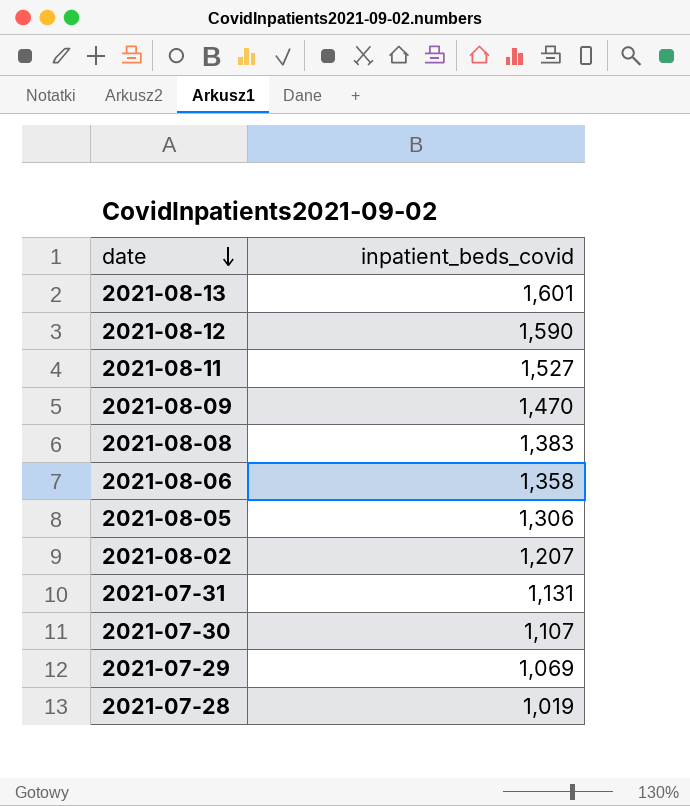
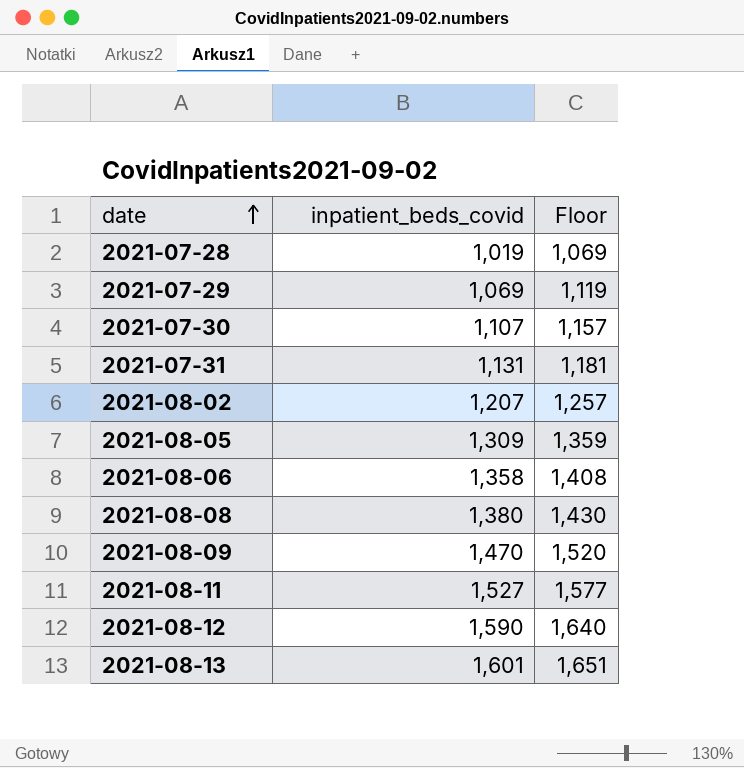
row order: date descending -> date ascending
column Floor | formula: none -> [inpatient_beds_covid] + 50
2021-08-05 | inpatient_beds_covid: 1,306 -> 1,309
2021-08-08 | inpatient_beds_covid: 1,383 -> 1,380

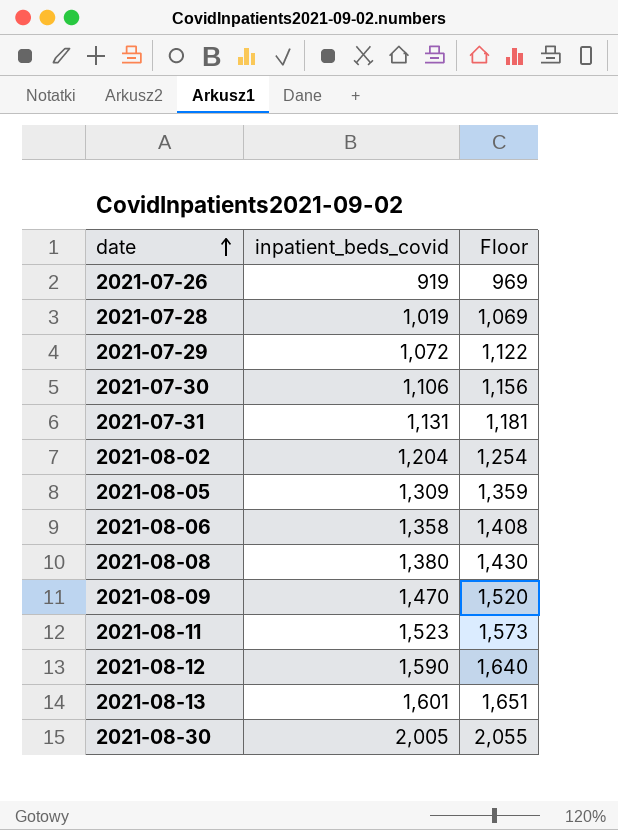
row 2021-07-26: none -> 919 | 969
2021-07-29 | inpatient_beds_covid: 1,069 -> 1,072
2021-07-29 | Floor: 1,119 -> 1,122
2021-07-30 | inpatient_beds_covid: 1,107 -> 1,106
2021-07-30 | Floor: 1,157 -> 1,156
2021-08-02 | inpatient_beds_covid: 1,207 -> 1,204
2021-08-02 | Floor: 1,257 -> 1,254
2021-08-11 | inpatient_beds_covid: 1,527 -> 1,523
2021-08-11 | Floor: 1,577 -> 1,573
row 2021-08-30: none -> 2,005 | 2,055

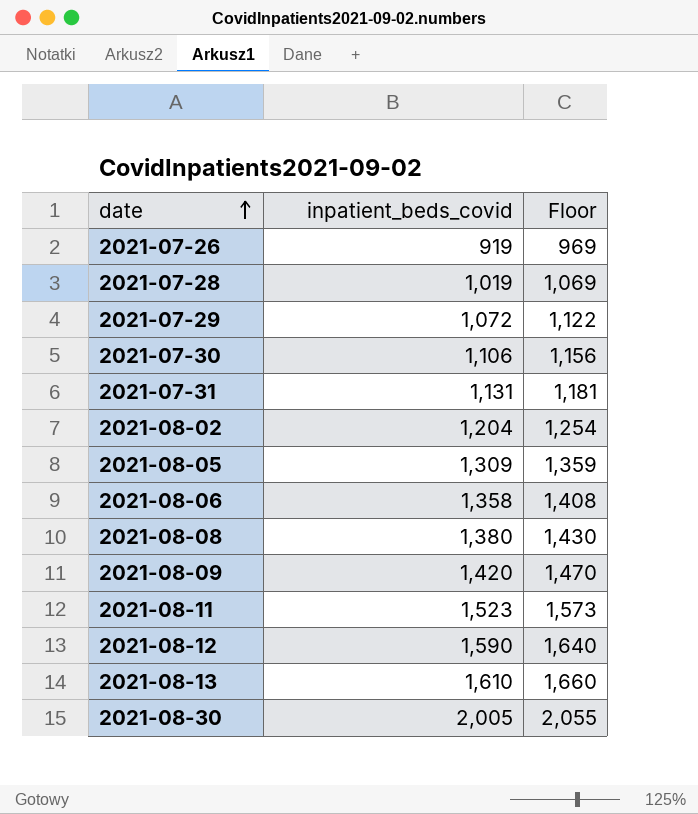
2021-08-09 | inpatient_beds_covid: 1,470 -> 1,420
2021-08-09 | Floor: 1,520 -> 1,470
2021-08-13 | inpatient_beds_covid: 1,601 -> 1,610
2021-08-13 | Floor: 1,651 -> 1,660

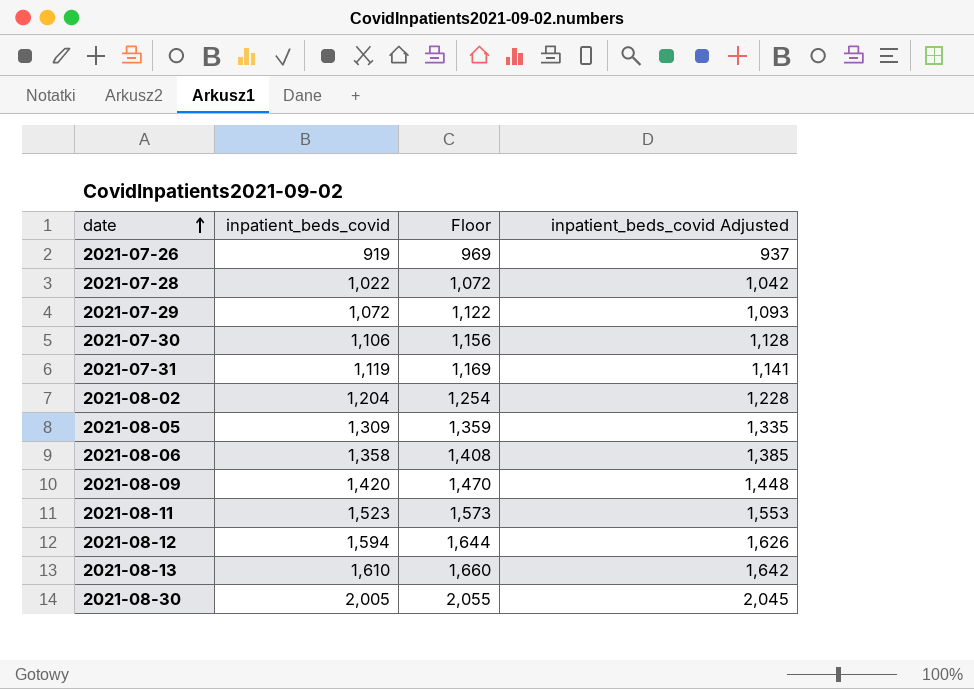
column inpatient_beds_covid Adjusted | formula: none -> [inpatient_beds_covid] * 1.02
row 2021-08-08: 1,380 | 1,430 -> none
2021-07-28 | inpatient_beds_covid: 1,019 -> 1,022
2021-07-28 | Floor: 1,069 -> 1,072
2021-07-31 | inpatient_beds_covid: 1,131 -> 1,119
2021-07-31 | Floor: 1,181 -> 1,169
2021-08-12 | inpatient_beds_covid: 1,590 -> 1,594
2021-08-12 | Floor: 1,640 -> 1,644

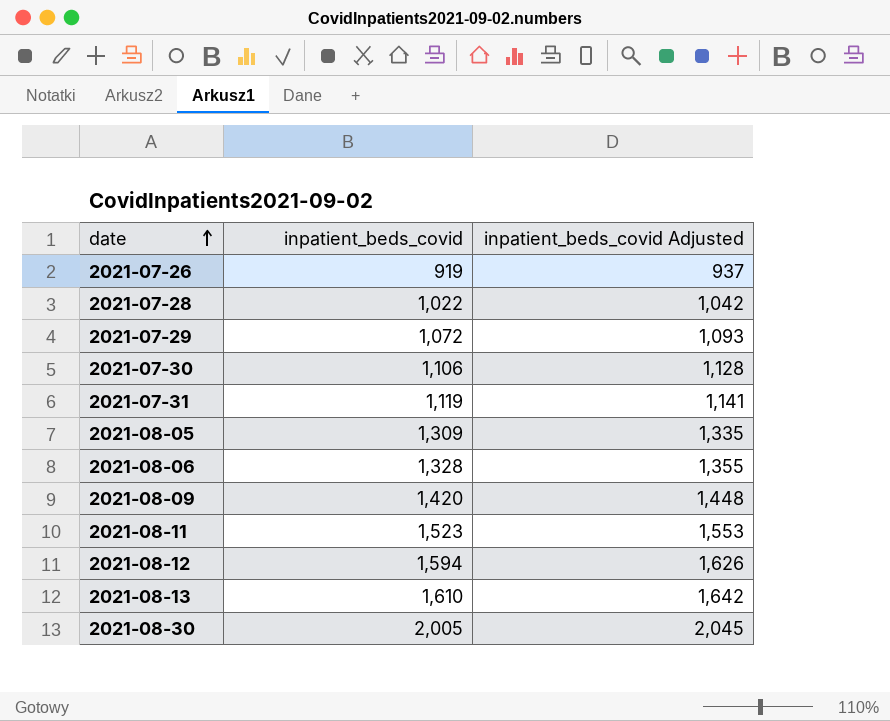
column Floor | formula: [inpatient_beds_covid] + 50 -> none
row 2021-08-02: 1,204 | 1,254 | 1,228 -> none
2021-08-06 | inpatient_beds_covid: 1,358 -> 1,328
2021-08-06 | inpatient_beds_covid Adjusted: 1,385 -> 1,355

